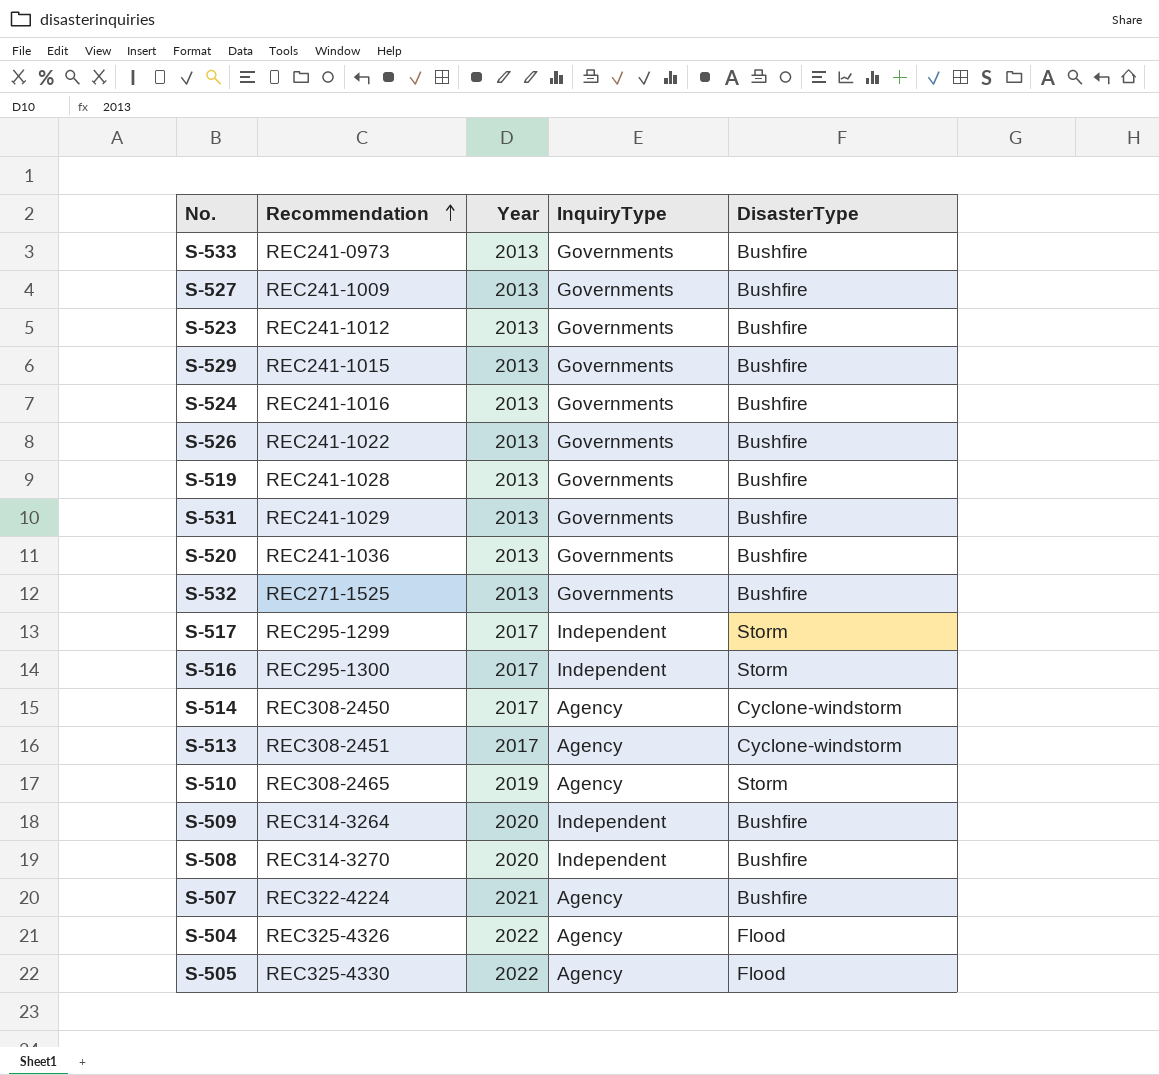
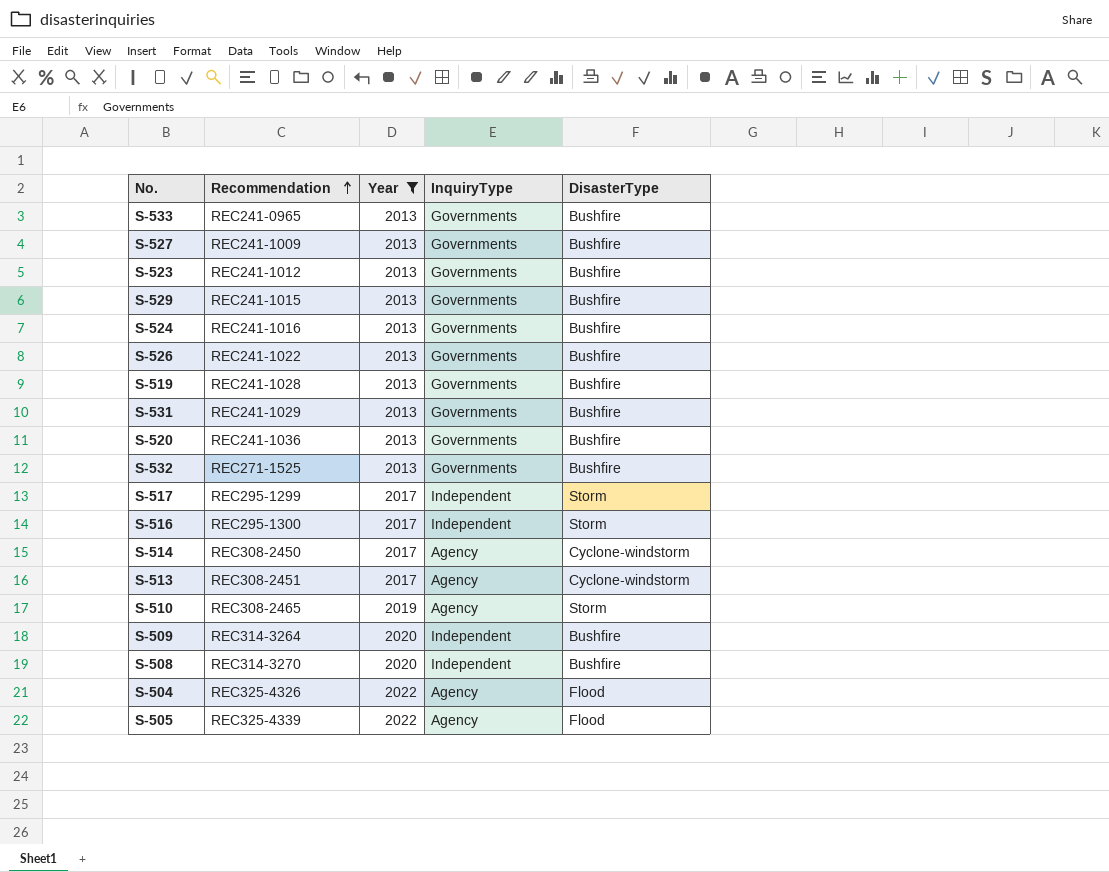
filter: none -> Year != 2021
S-533 | Recommendation: REC241-0973 -> REC241-0965
S-505 | Recommendation: REC325-4330 -> REC325-4339

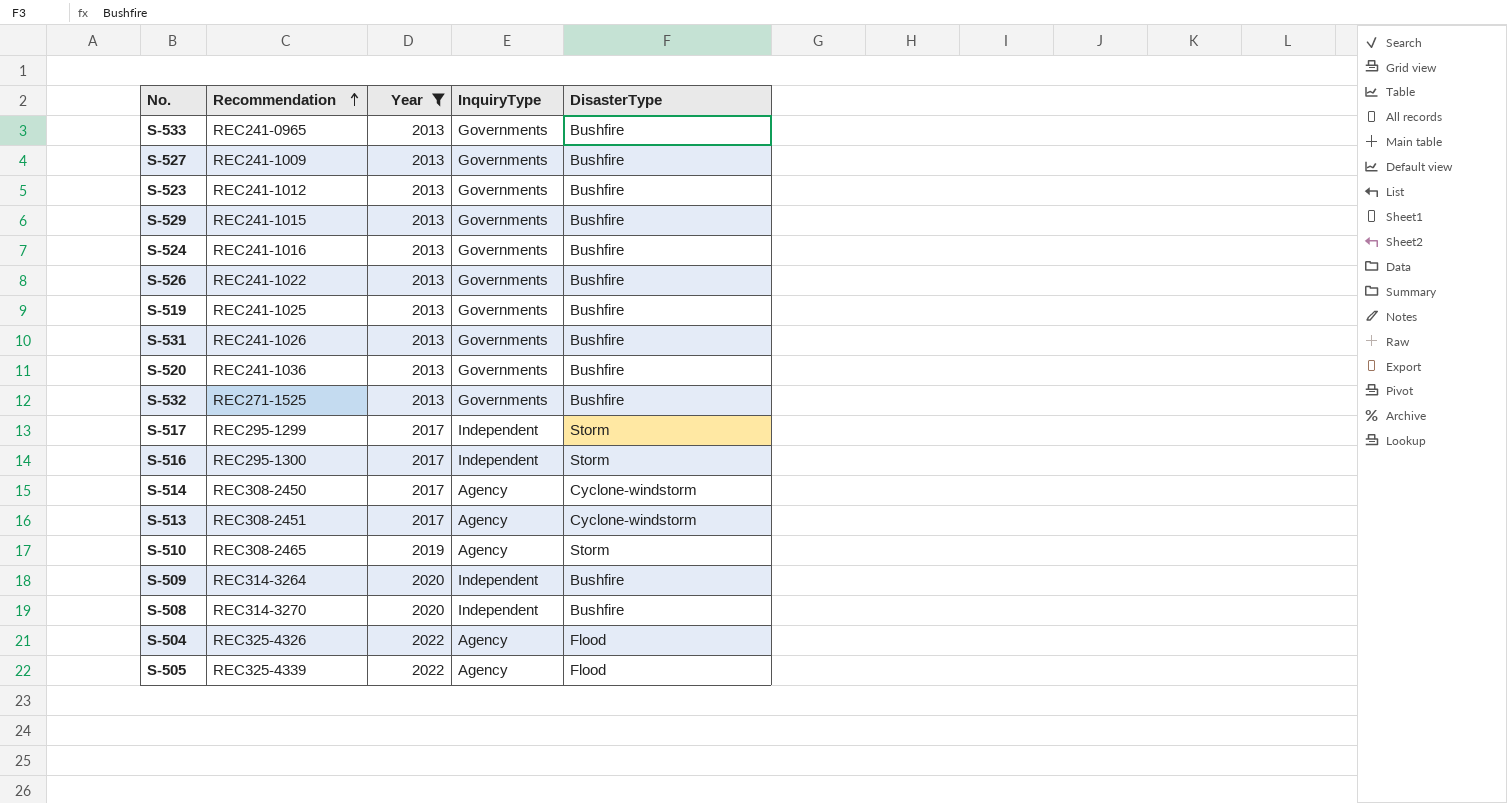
S-519 | Recommendation: REC241-1028 -> REC241-1025
S-531 | Recommendation: REC241-1029 -> REC241-1026

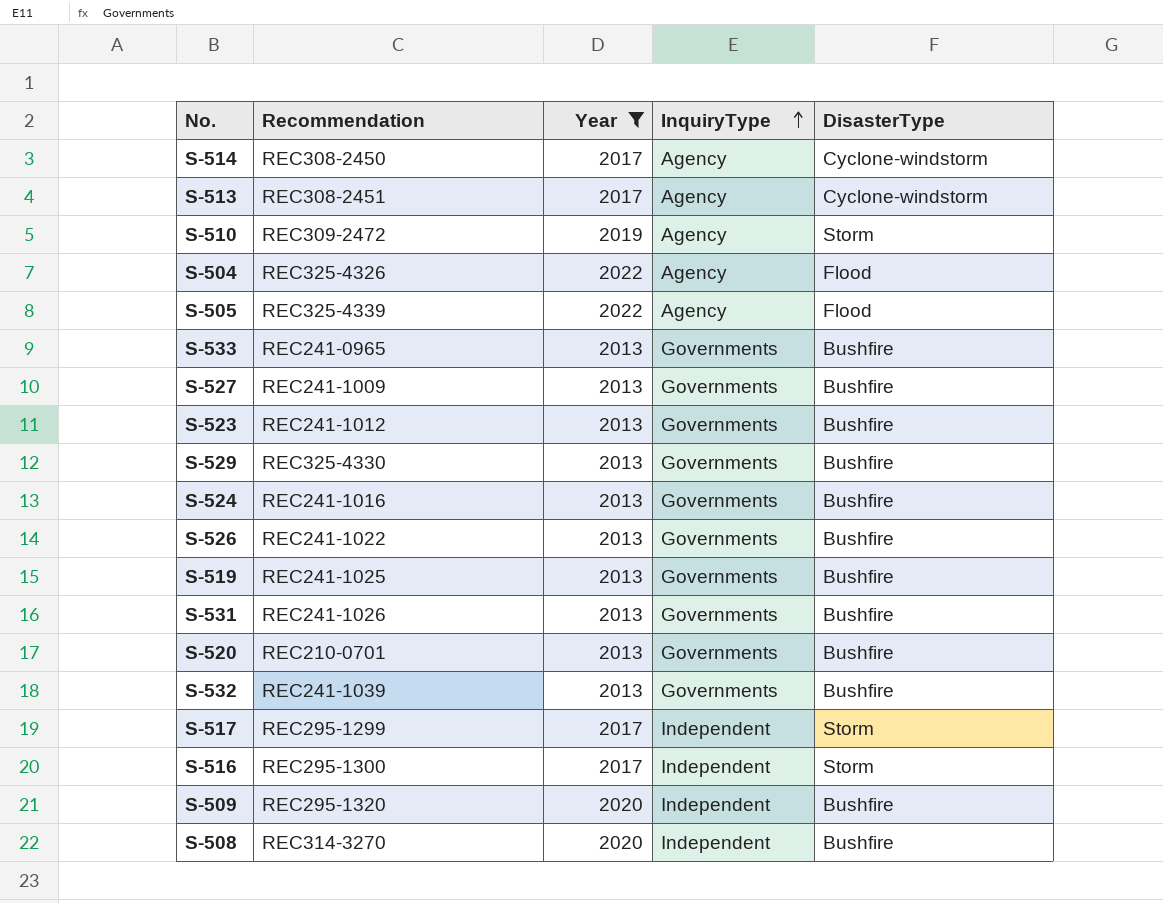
row order: Recommendation ascending -> InquiryType ascending
S-510 | Recommendation: REC308-2465 -> REC309-2472
S-529 | Recommendation: REC241-1015 -> REC325-4330
S-520 | Recommendation: REC241-1036 -> REC210-0701
S-532 | Recommendation: REC271-1525 -> REC241-1039
S-509 | Recommendation: REC314-3264 -> REC295-1320

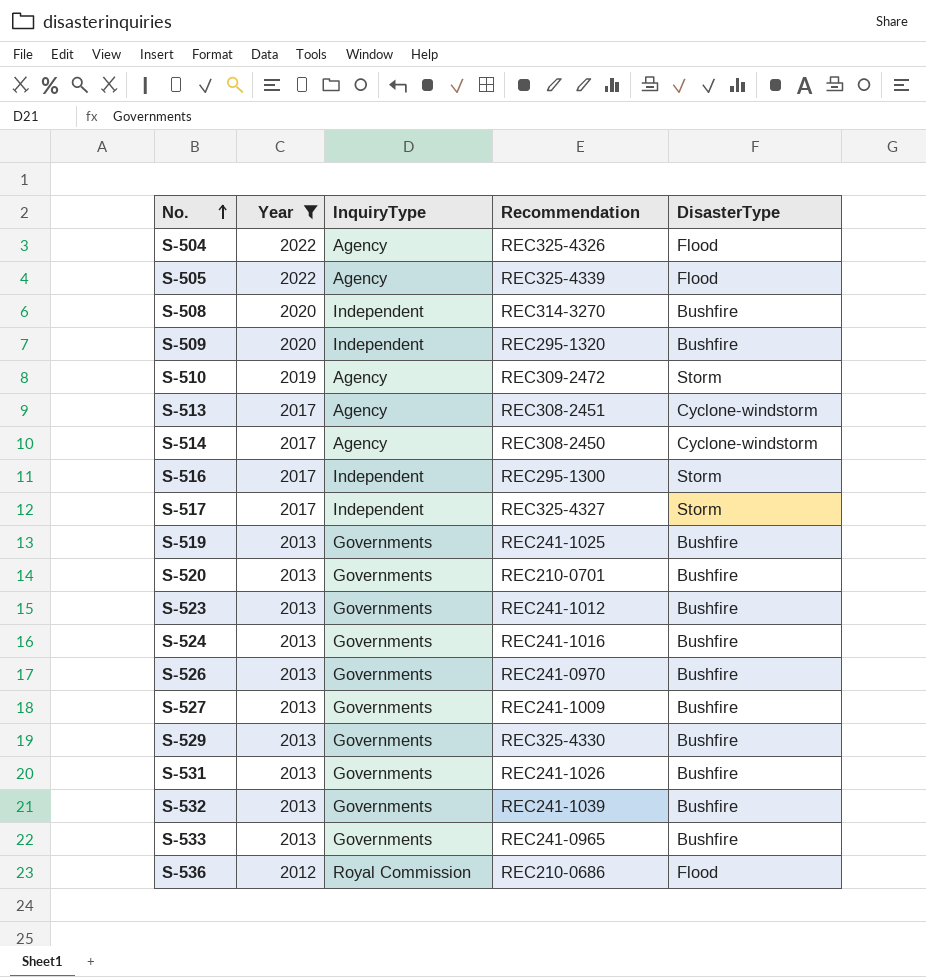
row order: InquiryType ascending -> No. ascending
column Recommendation | position: 2 -> 4
S-517 | Recommendation: REC295-1299 -> REC325-4327
S-526 | Recommendation: REC241-1022 -> REC241-0970
row S-536: none -> 2012 | Royal Commission | REC210-0686 | Flood

